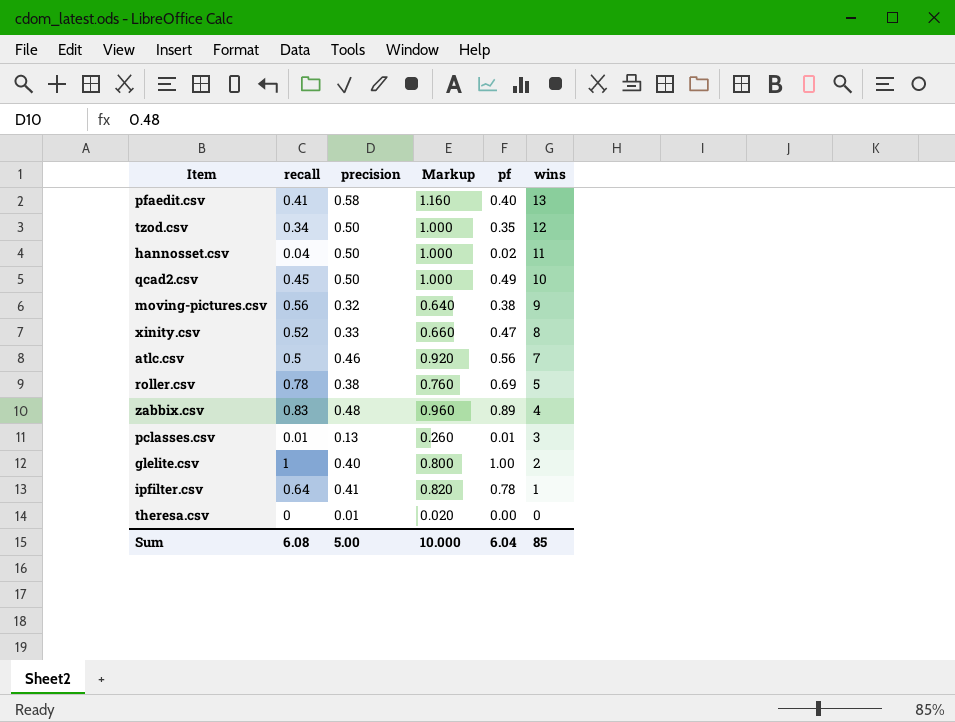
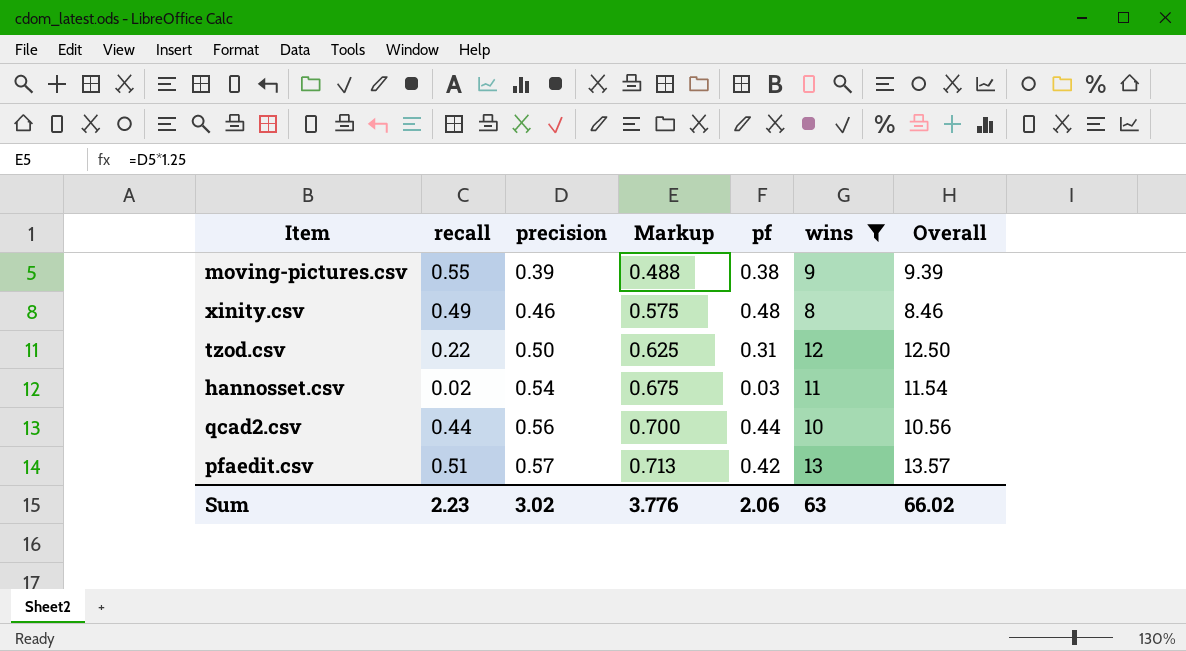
filter: none -> wins >= 8
row order: wins descending -> precision ascending
column Markup | formula: [precision] * 2 -> [precision] * 1.25
column Overall | formula: none -> [precision] + [wins]
moving-pictures.csv | recall: 0.56 -> 0.55
moving-pictures.csv | precision: 0.32 -> 0.39
xinity.csv | recall: 0.52 -> 0.49
xinity.csv | precision: 0.33 -> 0.46
xinity.csv | pf: 0.47 -> 0.48
tzod.csv | recall: 0.34 -> 0.22
tzod.csv | pf: 0.35 -> 0.31
hannosset.csv | recall: 0.04 -> 0.02
hannosset.csv | precision: 0.50 -> 0.54
hannosset.csv | pf: 0.02 -> 0.03
qcad2.csv | recall: 0.45 -> 0.44
qcad2.csv | precision: 0.50 -> 0.56
qcad2.csv | pf: 0.49 -> 0.44
pfaedit.csv | recall: 0.41 -> 0.51
pfaedit.csv | precision: 0.58 -> 0.57
pfaedit.csv | pf: 0.40 -> 0.42
Sum | recall: 6.08 -> 2.23
Sum | precision: 5.00 -> 3.02
Sum | Markup: 10.000 -> 3.776
Sum | pf: 6.04 -> 2.06
Sum | wins: 85 -> 63

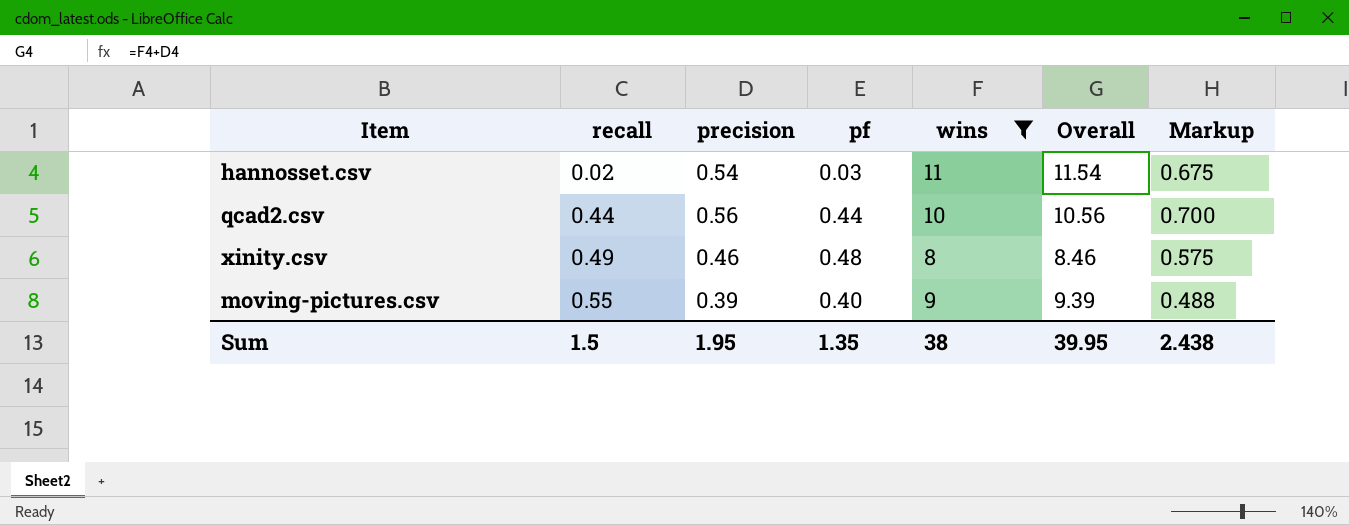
row order: precision ascending -> recall ascending
column Markup | position: 4 -> 7
row tzod.csv: 0.22 | 0.50 | 0.625 | 0.31 | 12 | 12.50 -> none
row pfaedit.csv: 0.51 | 0.57 | 0.713 | 0.42 | 13 | 13.57 -> none
moving-pictures.csv | pf: 0.38 -> 0.40
Sum | recall: 2.23 -> 1.5
Sum | precision: 3.02 -> 1.95
Sum | pf: 2.06 -> 1.35
Sum | wins: 63 -> 38
Sum | Overall: 66.02 -> 39.95
Sum | Markup: 3.776 -> 2.438

